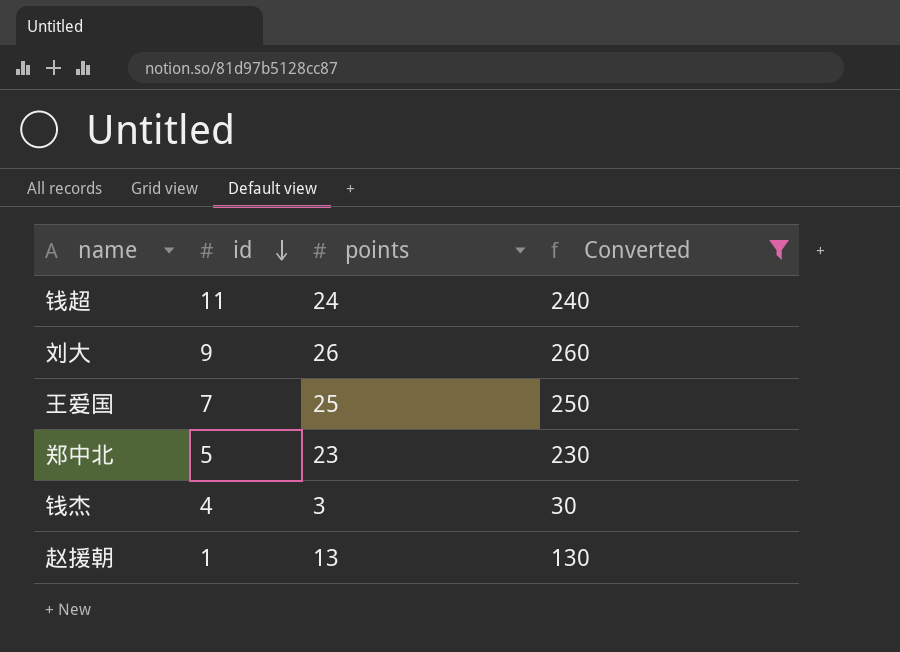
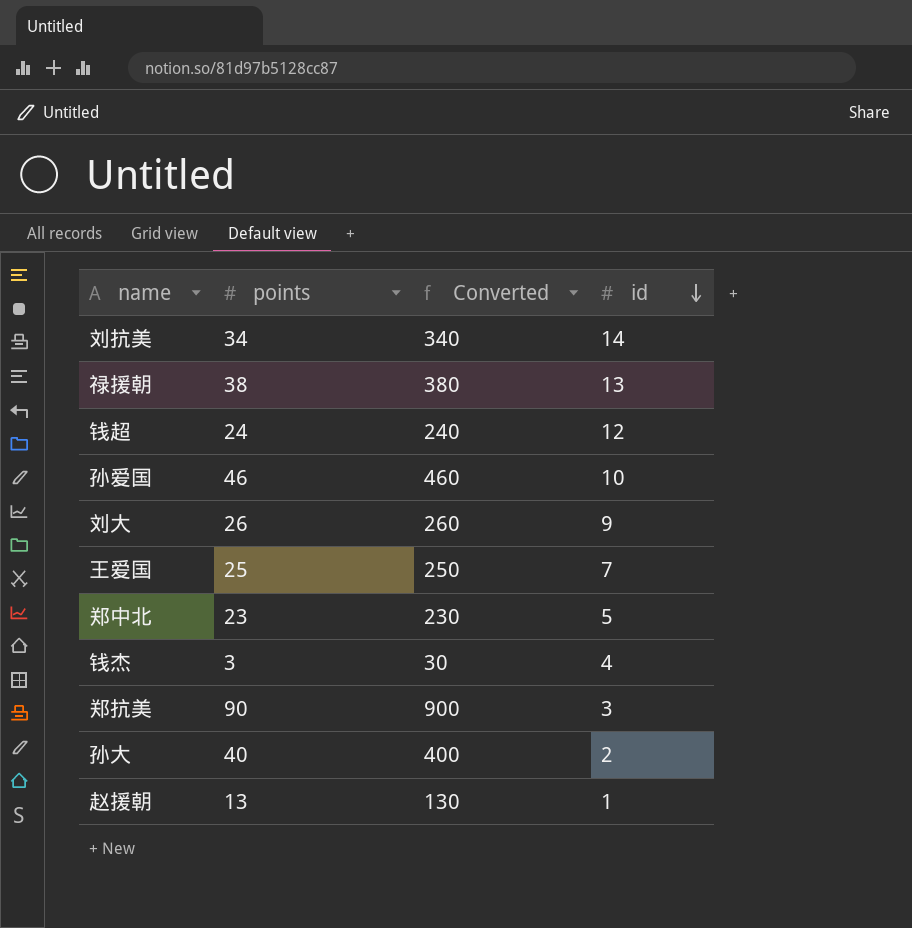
filter: Converted <= 260 -> none
column id | position: 2 -> 4
钱超 | id: 11 -> 12

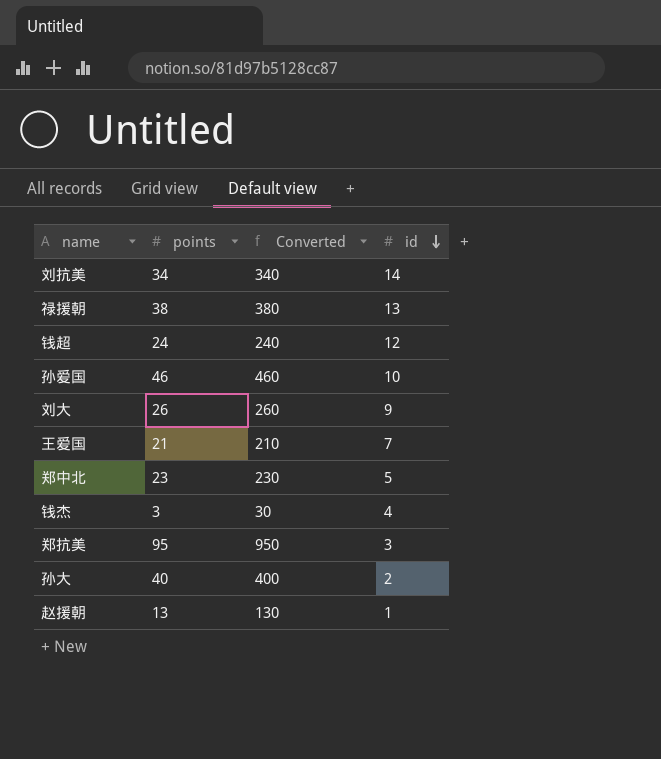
王爱国 | points: 25 -> 21
王爱国 | Converted: 250 -> 210
郑抗美 | points: 90 -> 95
郑抗美 | Converted: 900 -> 950

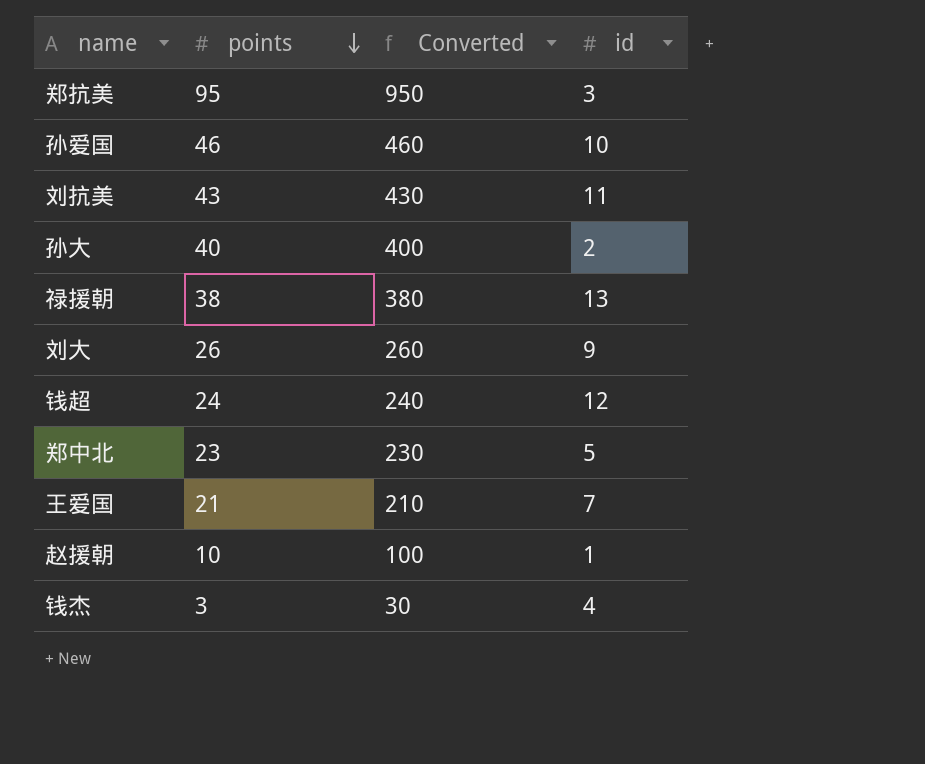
row order: id descending -> points descending
刘抗美 | points: 34 -> 43
刘抗美 | Converted: 340 -> 430
刘抗美 | id: 14 -> 11
赵援朝 | points: 13 -> 10
赵援朝 | Converted: 130 -> 100

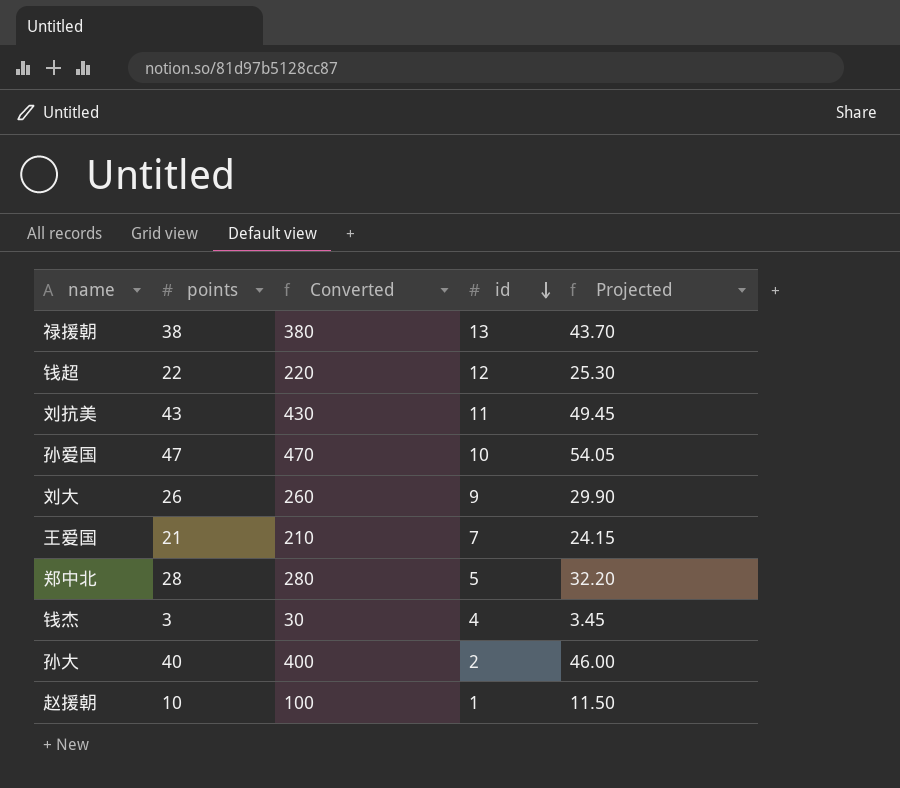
row order: points descending -> id descending
column Projected | formula: none -> [points] * 1.15
row 郑抗美: 95 | 950 | 3 -> none
钱超 | points: 24 -> 22
钱超 | Converted: 240 -> 220
孙爱国 | points: 46 -> 47
孙爱国 | Converted: 460 -> 470
郑中北 | points: 23 -> 28
郑中北 | Converted: 230 -> 280

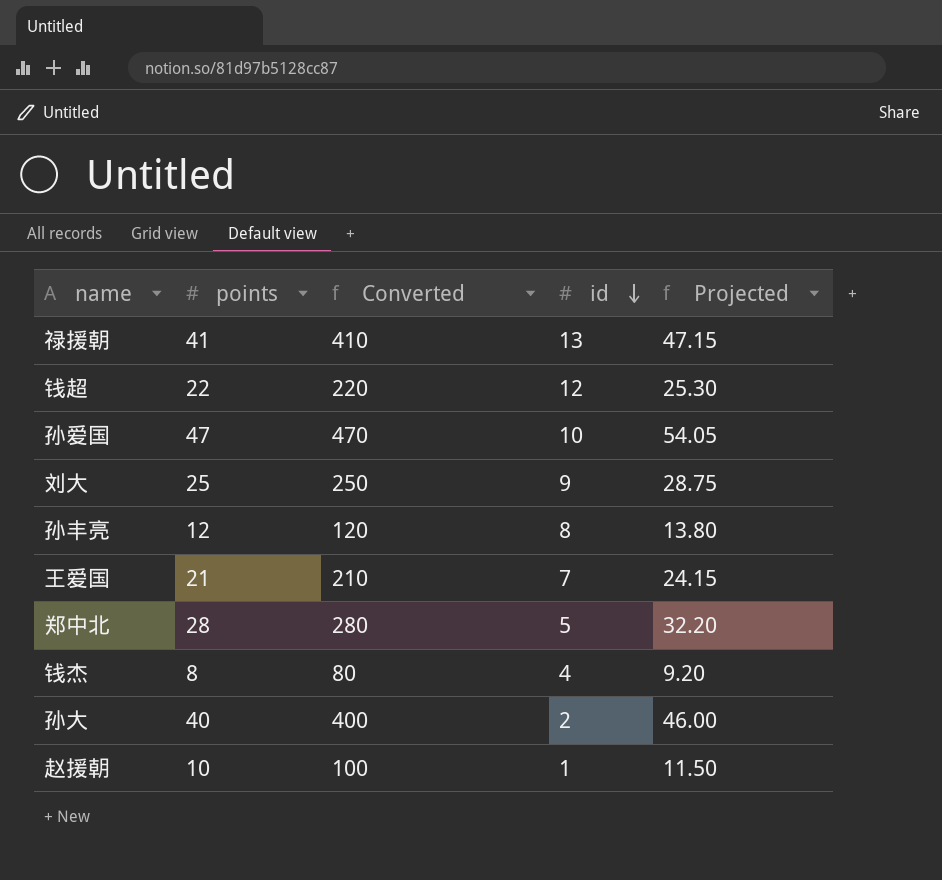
row 刘抗美: 43 | 430 | 11 | 49.45 -> none
禄援朝 | points: 38 -> 41
禄援朝 | Converted: 380 -> 410
禄援朝 | Projected: 43.70 -> 47.15
刘大 | points: 26 -> 25
刘大 | Converted: 260 -> 250
刘大 | Projected: 29.90 -> 28.75
row 孙丰亮: none -> 12 | 120 | 8 | 13.80
钱杰 | points: 3 -> 8
钱杰 | Converted: 30 -> 80
钱杰 | Projected: 3.45 -> 9.20

